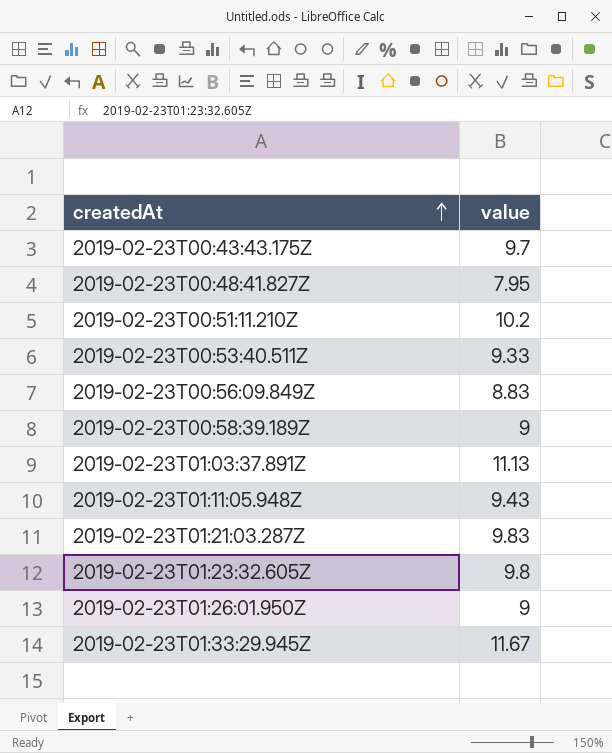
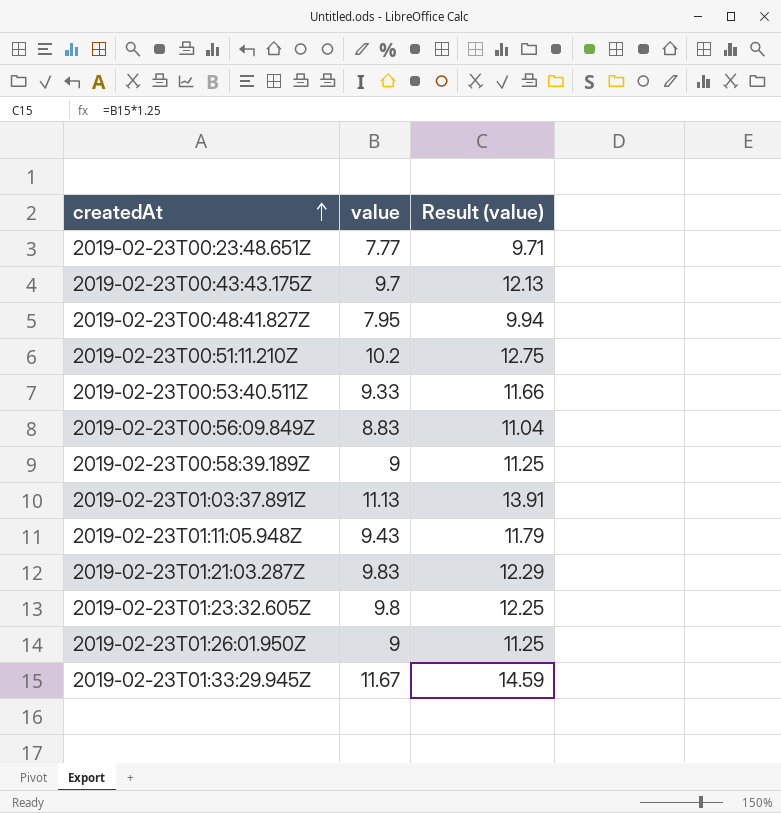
column Result (value) | formula: none -> [value] * 1.25
row 2019-02-23T00:23:48.651Z: none -> 7.77 | 9.71

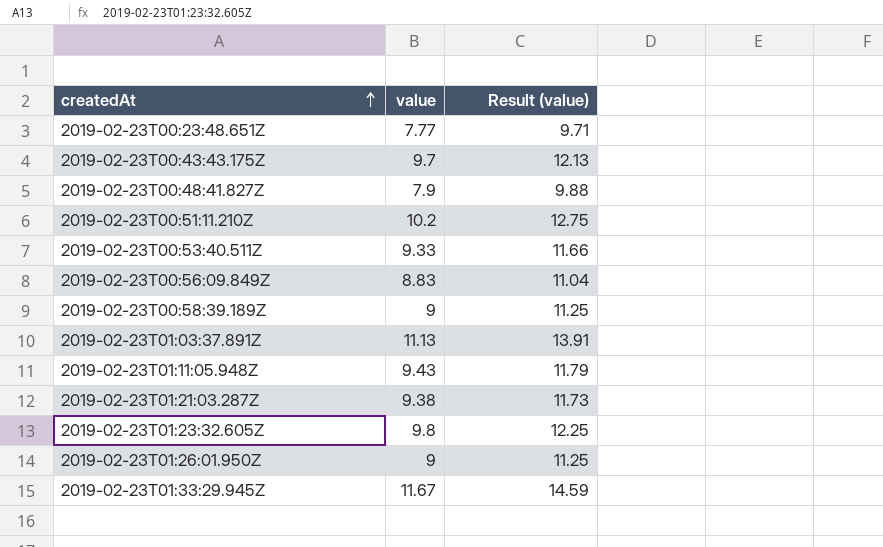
2019-02-23T00:48:41.827Z | value: 7.95 -> 7.9
2019-02-23T00:48:41.827Z | Result (value): 9.94 -> 9.88
2019-02-23T01:21:03.287Z | value: 9.83 -> 9.38
2019-02-23T01:21:03.287Z | Result (value): 12.29 -> 11.73

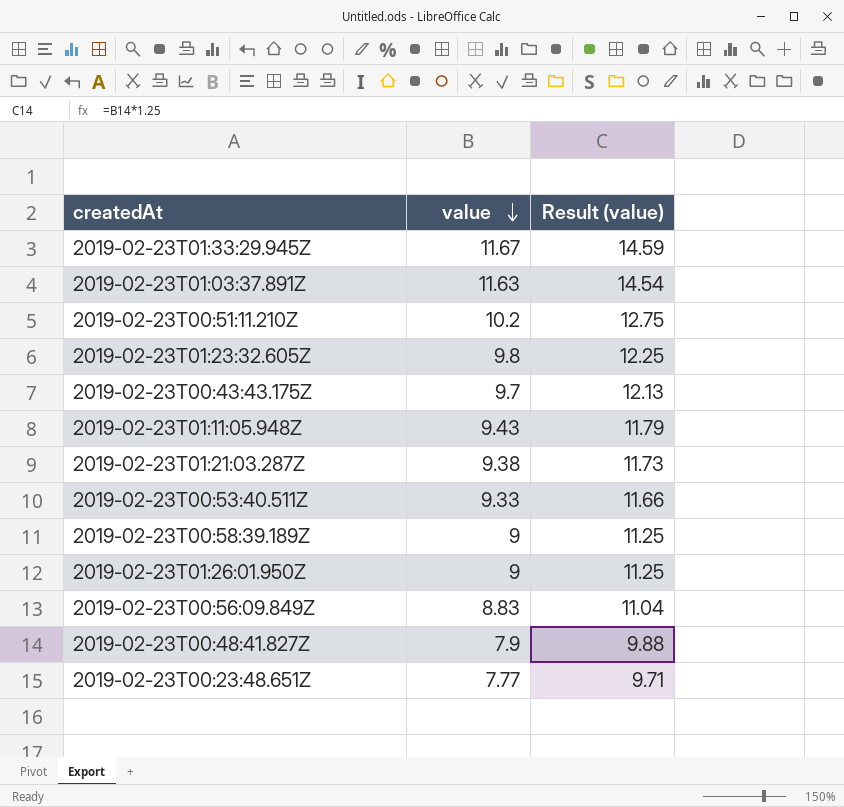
row order: createdAt ascending -> value descending
2019-02-23T01:03:37.891Z | value: 11.13 -> 11.63
2019-02-23T01:03:37.891Z | Result (value): 13.91 -> 14.54

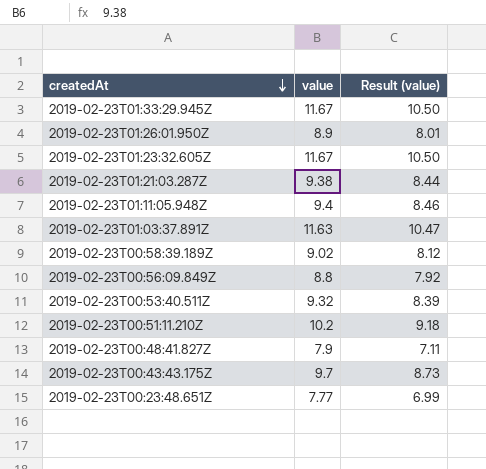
row order: value descending -> createdAt descending
column Result (value) | formula: [value] * 1.25 -> [value] * 0.9
2019-02-23T01:26:01.950Z | value: 9 -> 8.9
2019-02-23T01:23:32.605Z | value: 9.8 -> 11.67
2019-02-23T01:11:05.948Z | value: 9.43 -> 9.4
2019-02-23T00:58:39.189Z | value: 9 -> 9.02
2019-02-23T00:56:09.849Z | value: 8.83 -> 8.8
2019-02-23T00:53:40.511Z | value: 9.33 -> 9.32

